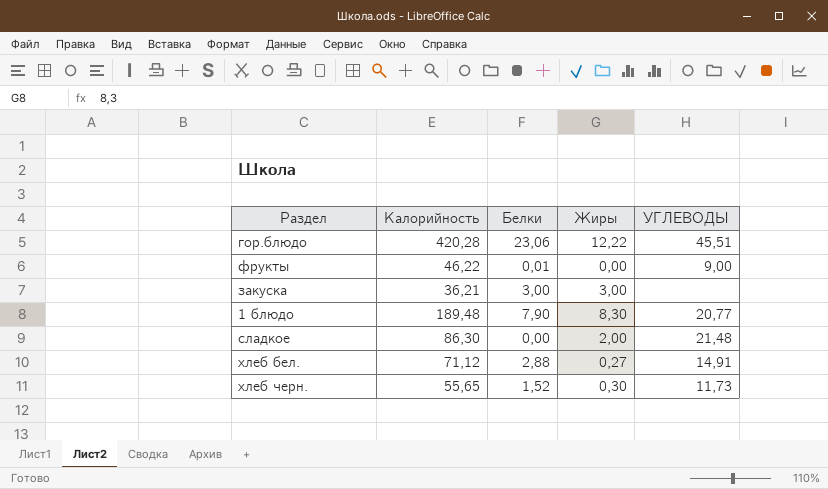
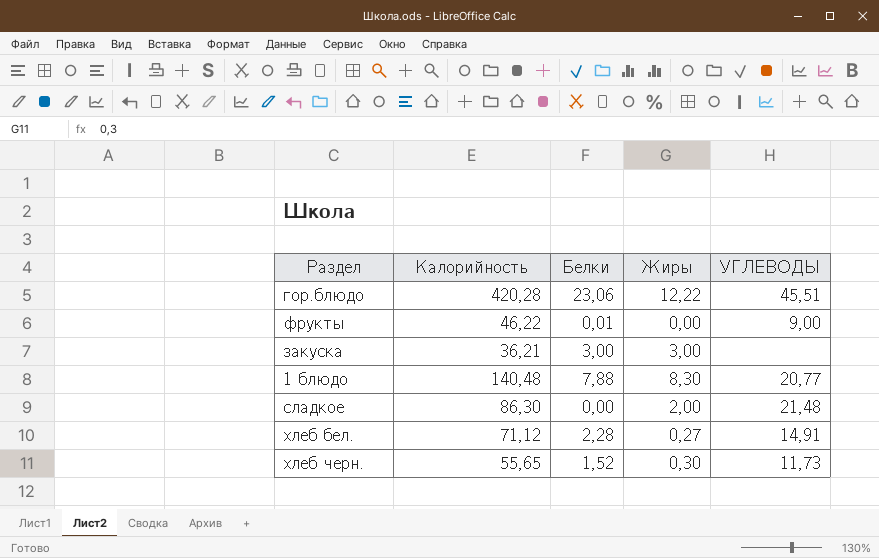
1 блюдо | Калорийность: 189,48 -> 140,48
1 блюдо | Белки: 7,90 -> 7,88
хлеб бел. | Белки: 2,88 -> 2,28

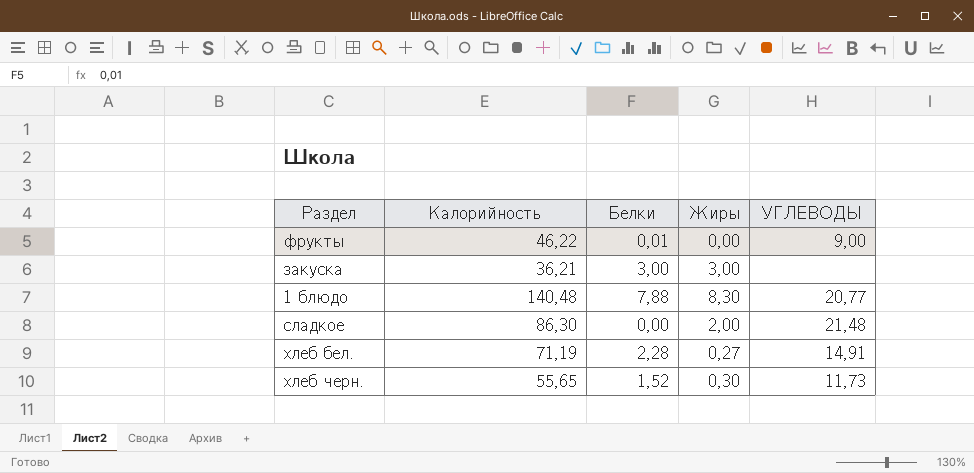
row гор.блюдо: 420,28 | 23,06 | 12,22 | 45,51 -> none
хлеб бел. | Калорийность: 71,12 -> 71,19

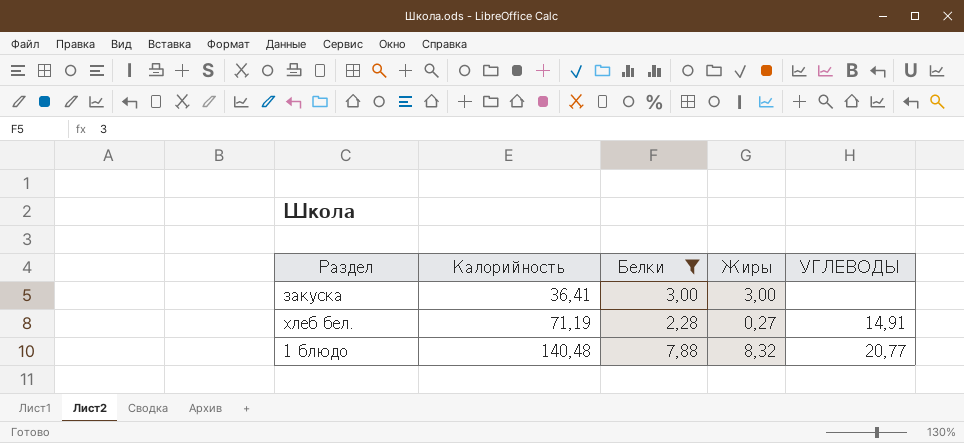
filter: none -> Белки >= 2,28
row order: none -> Калорийность ascending
закуска | Калорийность: 36,21 -> 36,41
1 блюдо | Жиры: 8,30 -> 8,32

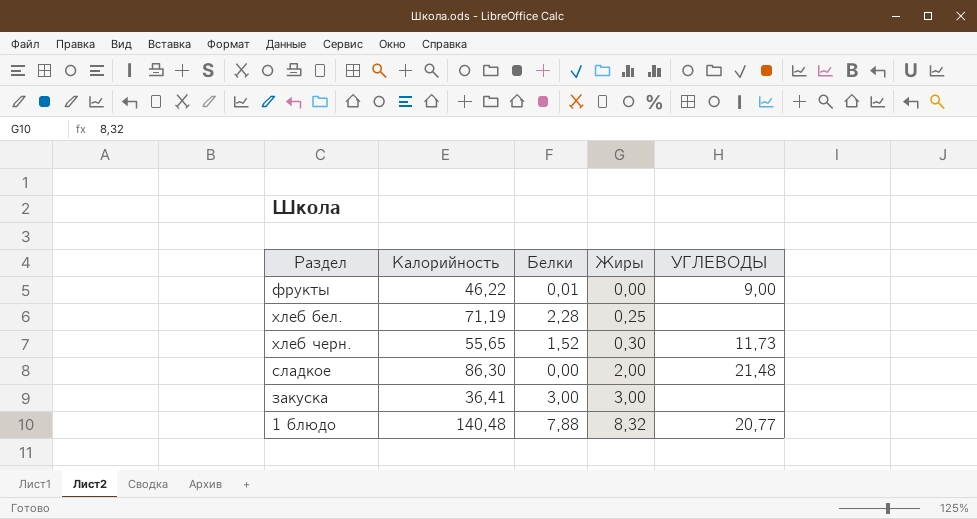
filter: Белки >= 2,28 -> none
row order: Калорийность ascending -> Жиры ascending
хлеб бел. | Жиры: 0,27 -> 0,25
хлеб бел. | УГЛЕВОДЫ: 14,91 -> none

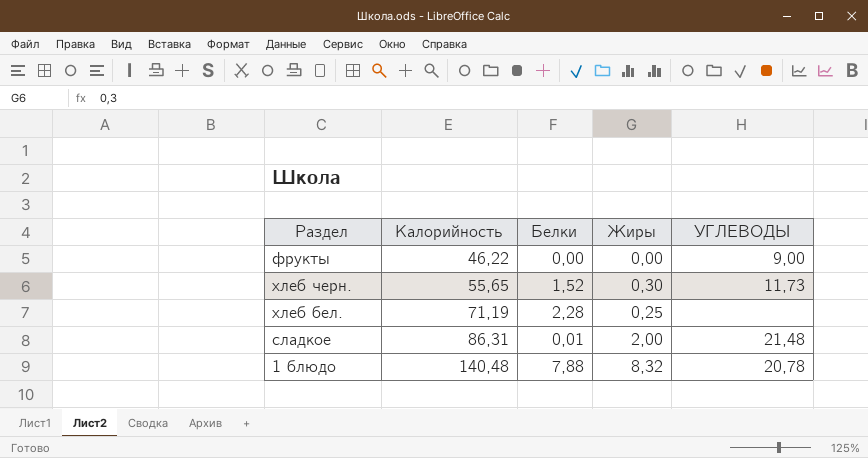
row order: Жиры ascending -> Калорийность ascending
row закуска: 36,41 | 3,00 | 3,00 | none -> none
фрукты | Белки: 0,01 -> 0,00
сладкое | Калорийность: 86,30 -> 86,31
сладкое | Белки: 0,00 -> 0,01
1 блюдо | УГЛЕВОДЫ: 20,77 -> 20,78

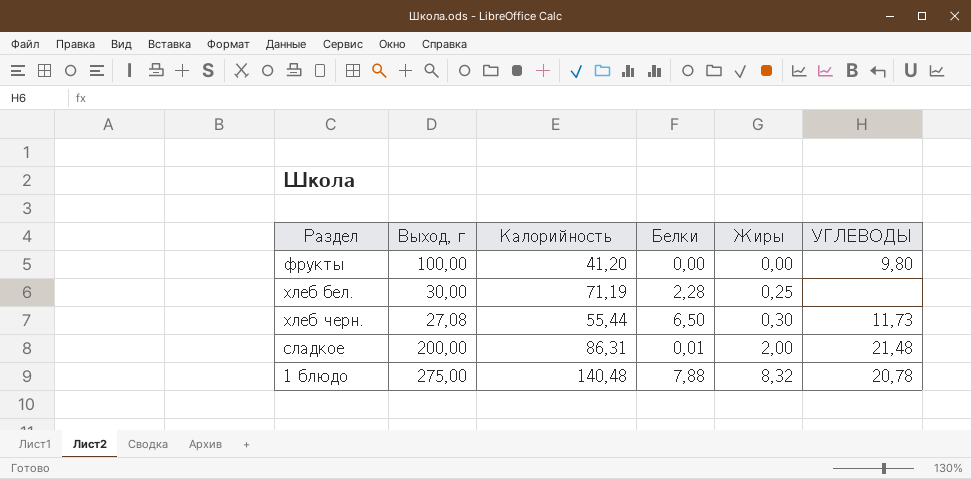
row order: Калорийность ascending -> Жиры ascending
column Выход, г | position: none -> 2
фрукты | Калорийность: 46,22 -> 41,20
фрукты | УГЛЕВОДЫ: 9,00 -> 9,80
хлеб черн. | Калорийность: 55,65 -> 55,44
хлеб черн. | Белки: 1,52 -> 6,50

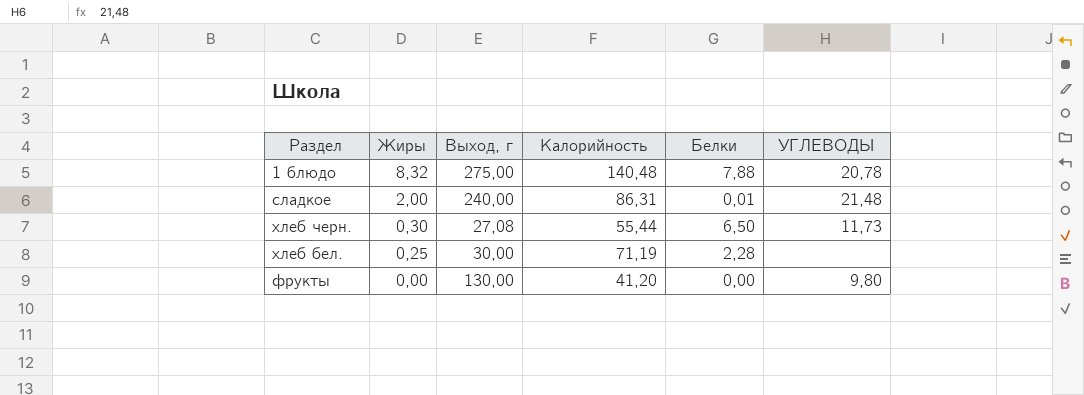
row order: Жиры ascending -> Жиры descending
column Жиры | position: 5 -> 2
сладкое | Выход, г: 200,00 -> 240,00
фрукты | Выход, г: 100,00 -> 130,00

